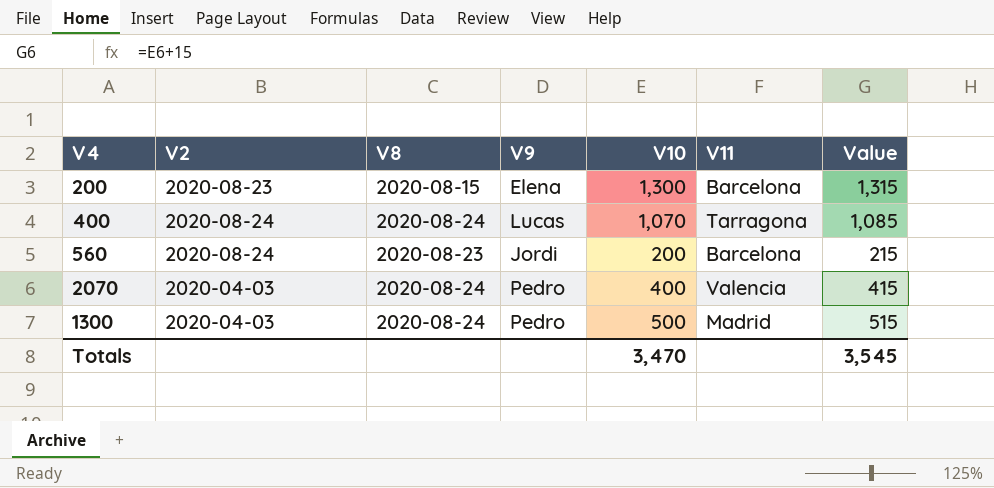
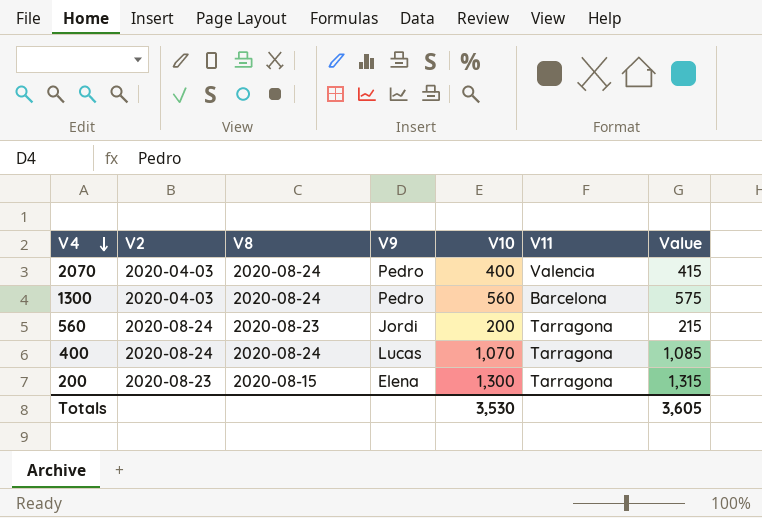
row order: none -> V4 descending
1300 | V10: 500 -> 560
1300 | V11: Madrid -> Barcelona
1300 | Value: 515 -> 575
560 | V11: Barcelona -> Tarragona
200 | V11: Barcelona -> Tarragona
Totals | V10: 3,470 -> 3,530
Totals | Value: 3,545 -> 3,605

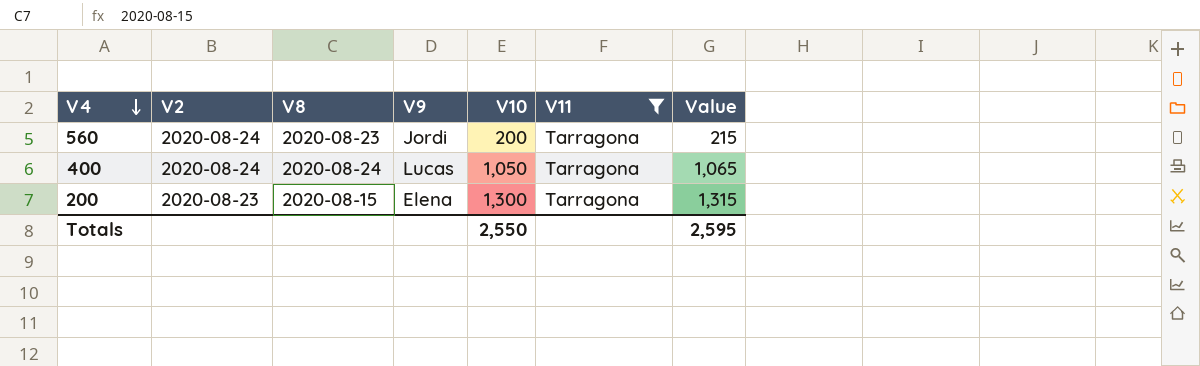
filter: none -> V11 = Tarragona
400 | V10: 1,070 -> 1,050
400 | Value: 1,085 -> 1,065
Totals | V10: 3,530 -> 2,550
Totals | Value: 3,605 -> 2,595

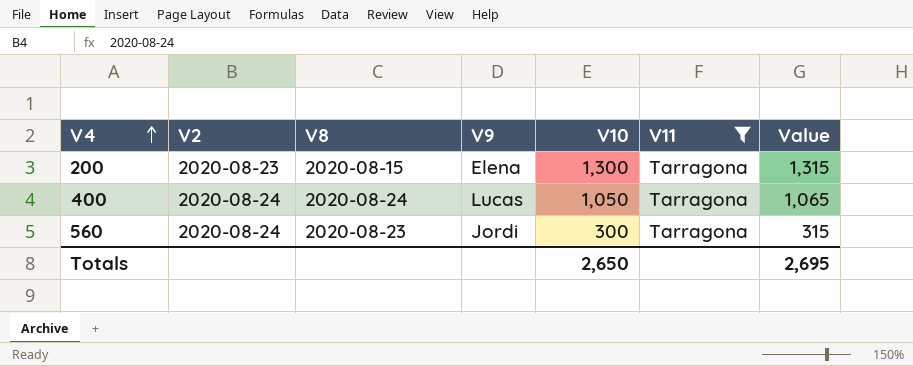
row order: V4 descending -> V4 ascending
560 | V10: 200 -> 300
560 | Value: 215 -> 315
Totals | V10: 2,550 -> 2,650
Totals | Value: 2,595 -> 2,695

